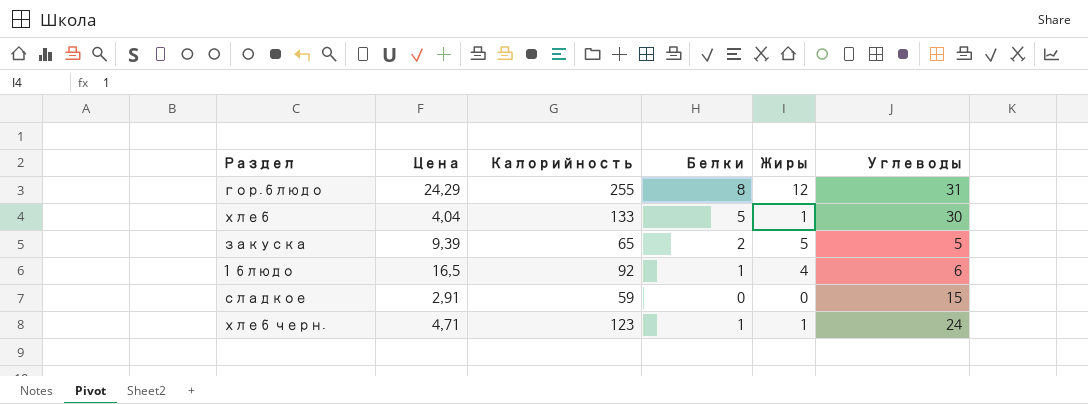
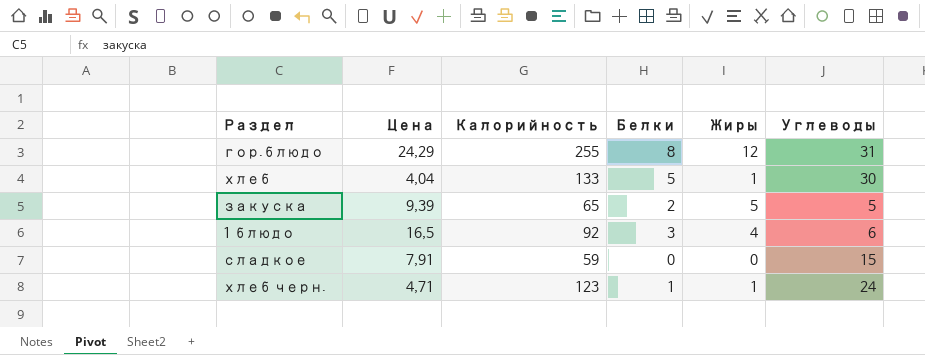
1 блюдо | Белки: 1 -> 3
сладкое | Цена: 2,91 -> 7,91

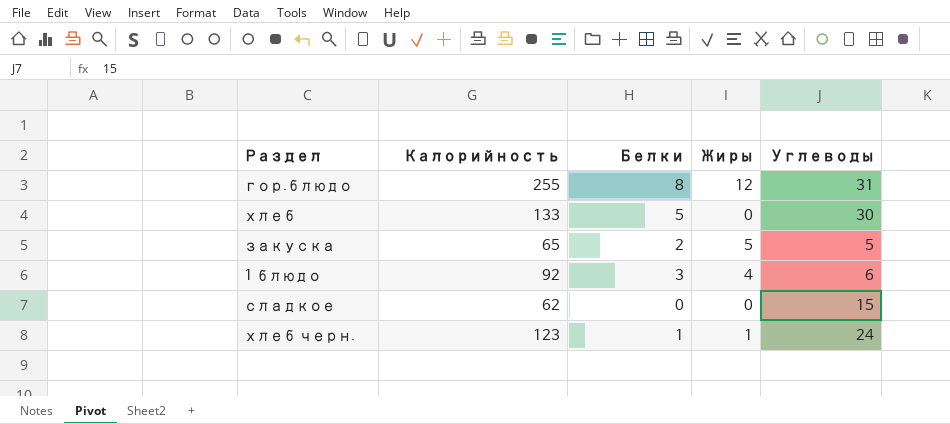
column Цена | position: 2 -> none
хлеб | Жиры: 1 -> 0
сладкое | Калорийность: 59 -> 62

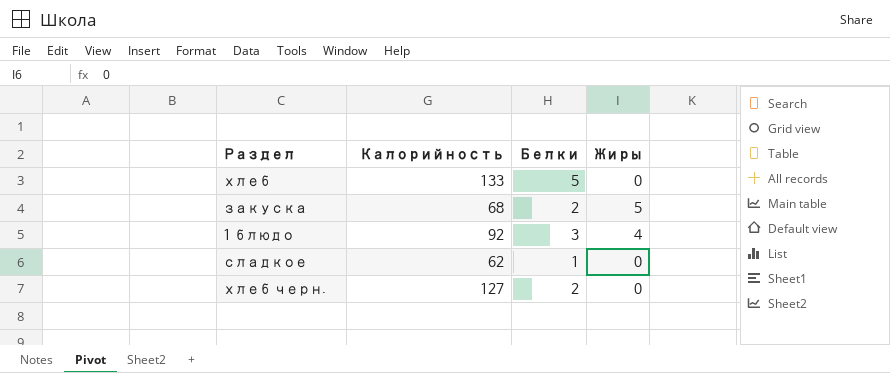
column Углеводы | position: 5 -> none
row гор.блюдо: 255 | 8 | 12 | 31 -> none
закуска | Калорийность: 65 -> 68
сладкое | Белки: 0 -> 1
хлеб черн. | Калорийность: 123 -> 127
хлеб черн. | Белки: 1 -> 2
хлеб черн. | Жиры: 1 -> 0

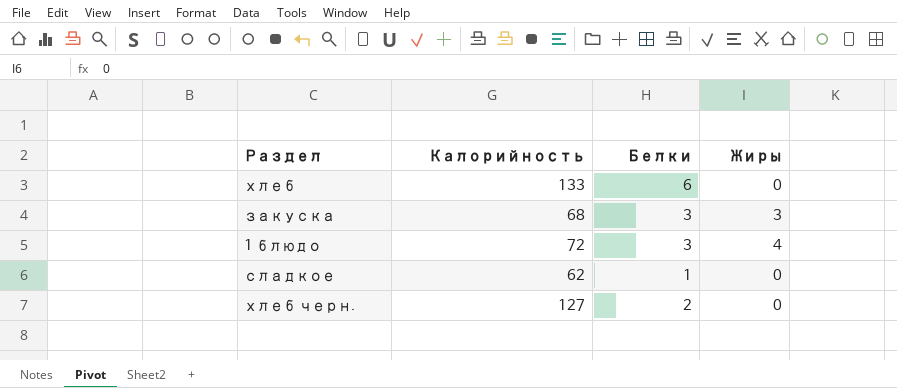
хлеб | Белки: 5 -> 6
закуска | Белки: 2 -> 3
закуска | Жиры: 5 -> 3
1 блюдо | Калорийность: 92 -> 72

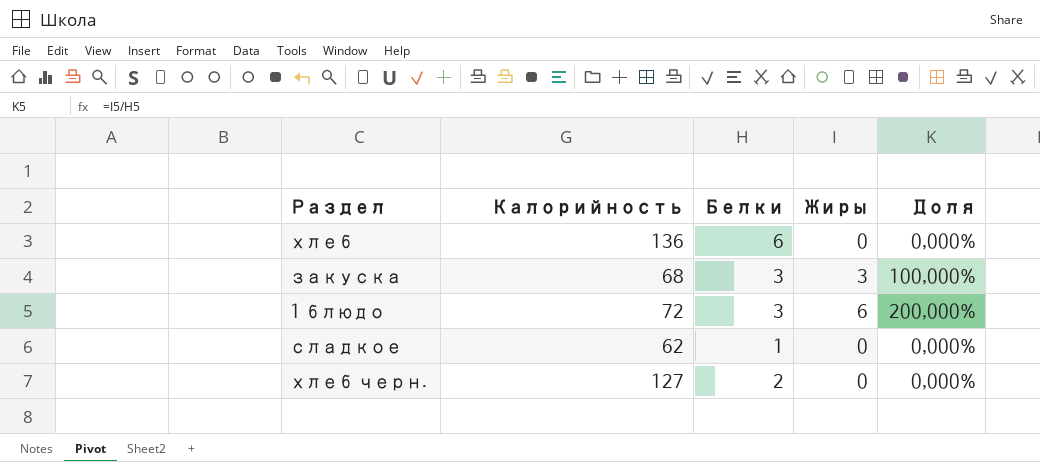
column Доля | formula: none -> [Жиры] / [Белки]
хлеб | Калорийность: 133 -> 136
1 блюдо | Жиры: 4 -> 6

